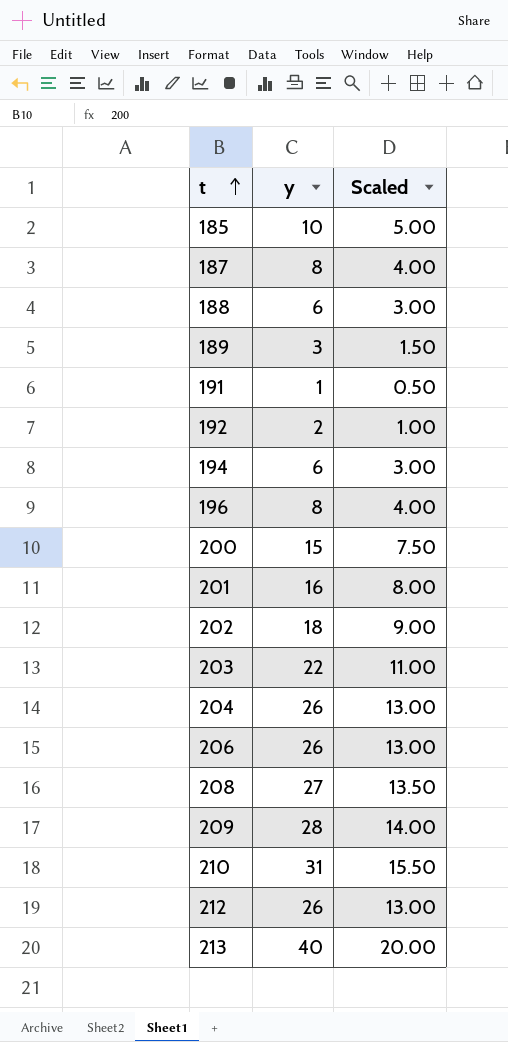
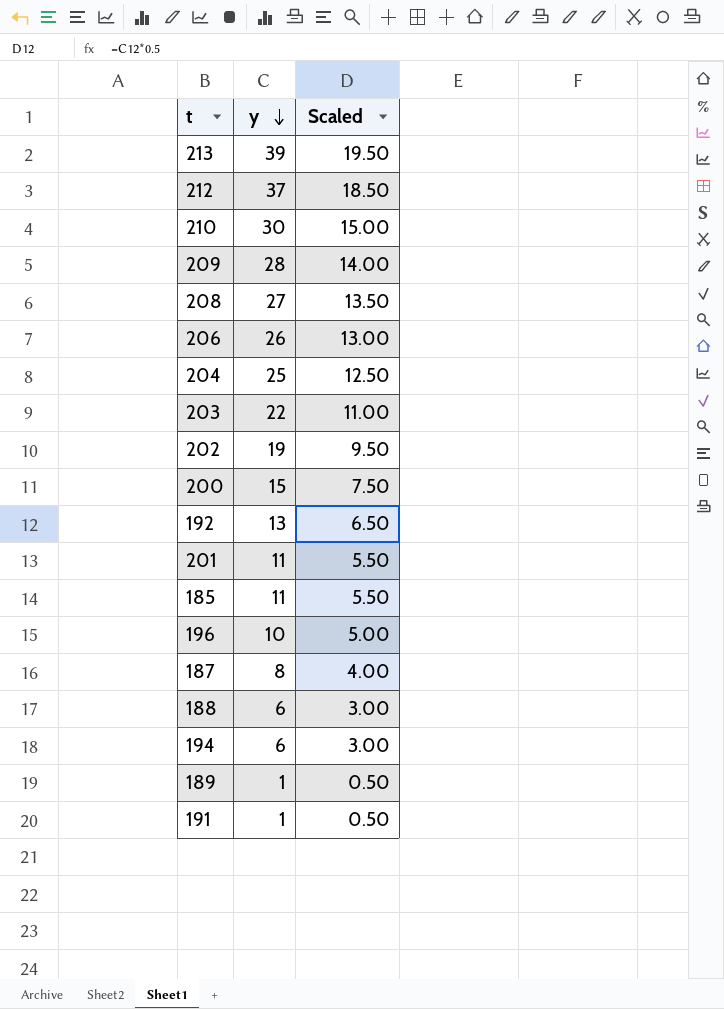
row order: t ascending -> y descending
213 | y: 40 -> 39
213 | Scaled: 20.00 -> 19.50
212 | y: 26 -> 37
212 | Scaled: 13.00 -> 18.50
210 | y: 31 -> 30
210 | Scaled: 15.50 -> 15.00
204 | y: 26 -> 25
204 | Scaled: 13.00 -> 12.50
202 | y: 18 -> 19
202 | Scaled: 9.00 -> 9.50
192 | y: 2 -> 13
192 | Scaled: 1.00 -> 6.50
201 | y: 16 -> 11
201 | Scaled: 8.00 -> 5.50
185 | y: 10 -> 11
185 | Scaled: 5.00 -> 5.50
196 | y: 8 -> 10
196 | Scaled: 4.00 -> 5.00
189 | y: 3 -> 1
189 | Scaled: 1.50 -> 0.50

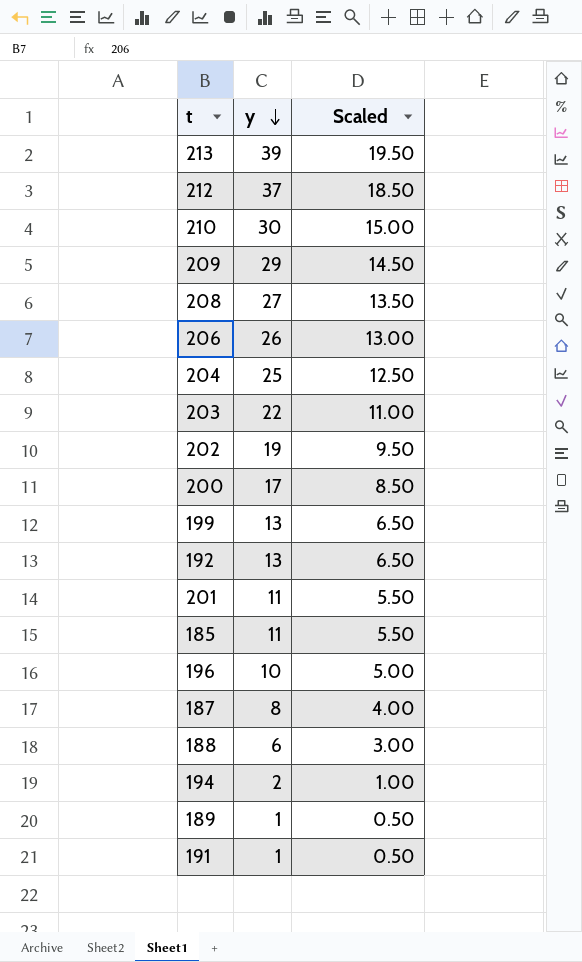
209 | y: 28 -> 29
209 | Scaled: 14.00 -> 14.50
200 | y: 15 -> 17
200 | Scaled: 7.50 -> 8.50
row 199: none -> 13 | 6.50
194 | y: 6 -> 2
194 | Scaled: 3.00 -> 1.00

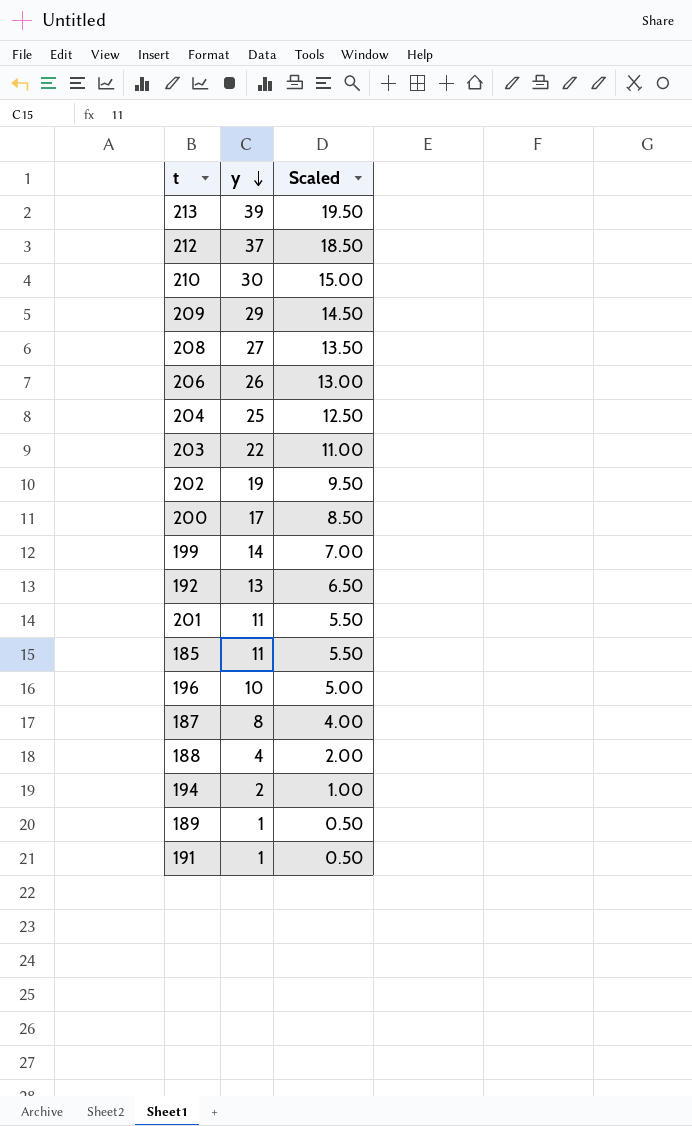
199 | y: 13 -> 14
199 | Scaled: 6.50 -> 7.00
188 | y: 6 -> 4
188 | Scaled: 3.00 -> 2.00

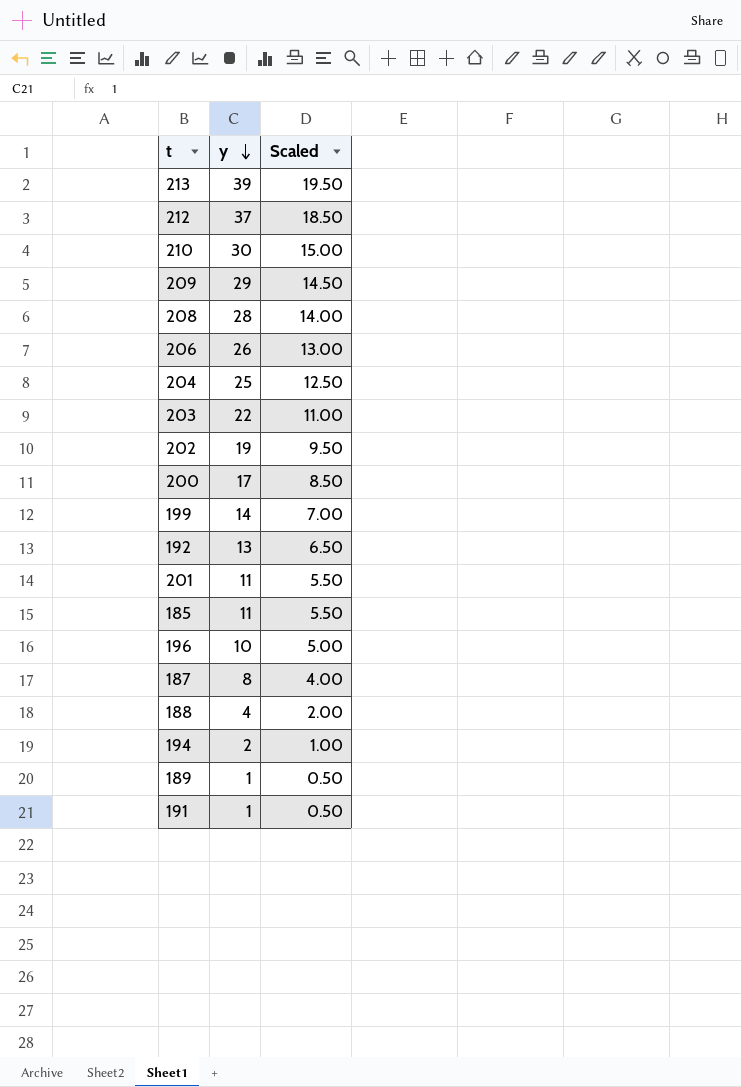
208 | y: 27 -> 28
208 | Scaled: 13.50 -> 14.00

